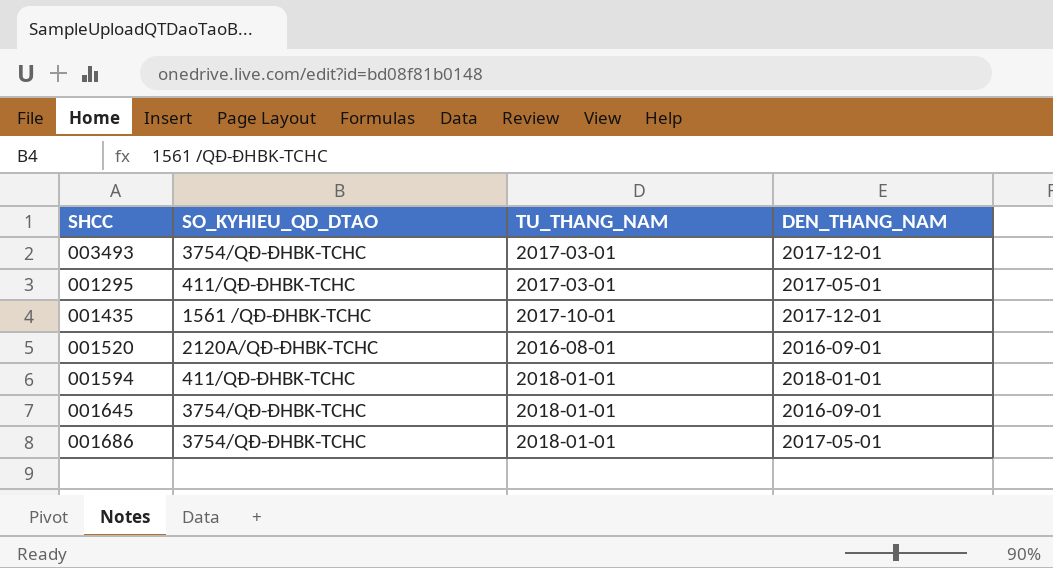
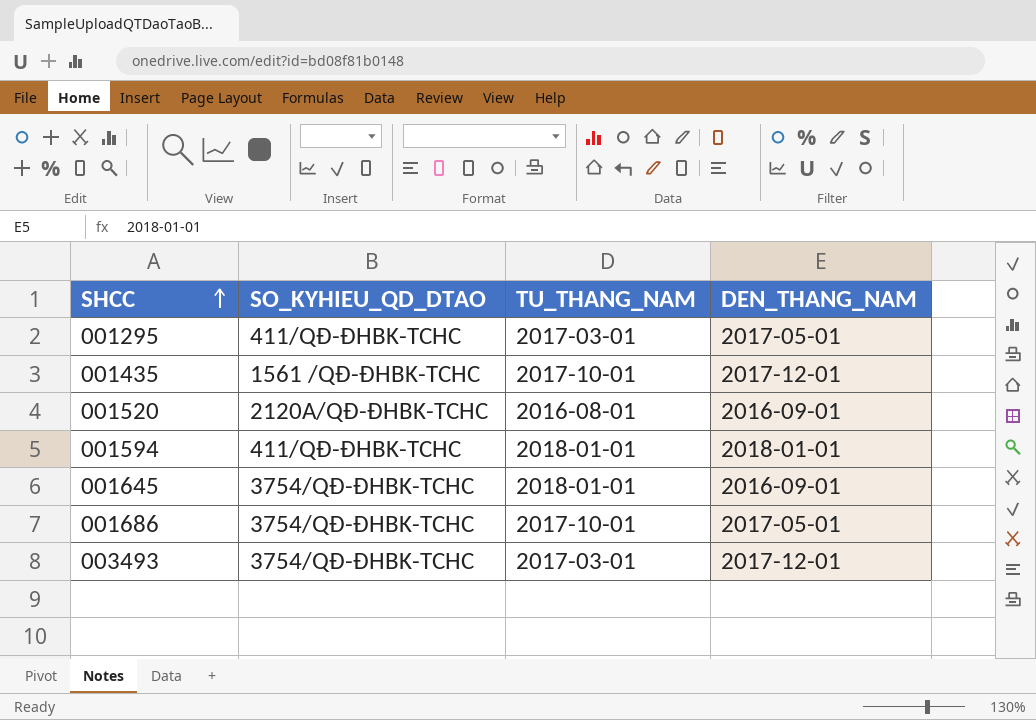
row order: none -> SHCC ascending
001686 | TU_THANG_NAM: 2018-01-01 -> 2017-10-01

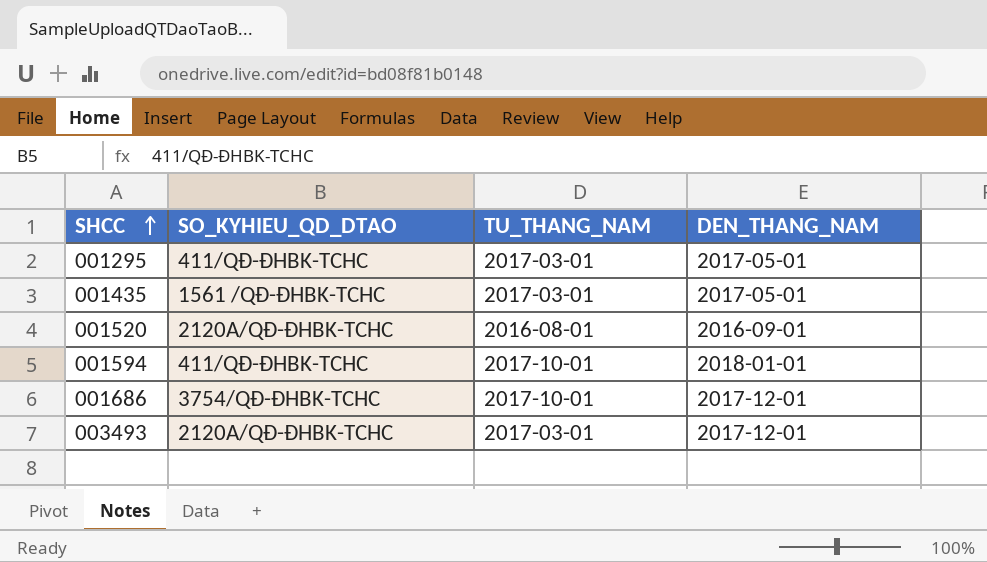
row 001645: 3754/QĐ-ĐHBK-TCHC | 2018-01-01 | 2016-09-01 -> none
001435 | TU_THANG_NAM: 2017-10-01 -> 2017-03-01
001435 | DEN_THANG_NAM: 2017-12-01 -> 2017-05-01
001594 | TU_THANG_NAM: 2018-01-01 -> 2017-10-01
001686 | DEN_THANG_NAM: 2017-05-01 -> 2017-12-01
003493 | SO_KYHIEU_QD_DTAO: 3754/QĐ-ĐHBK-TCHC -> 2120A/QĐ-ĐHBK-TCHC

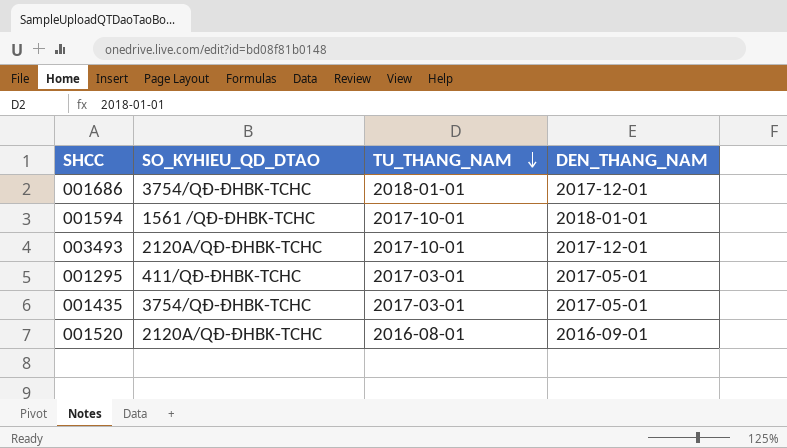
row order: SHCC ascending -> TU_THANG_NAM descending
001686 | TU_THANG_NAM: 2017-10-01 -> 2018-01-01
001594 | SO_KYHIEU_QD_DTAO: 411/QĐ-ĐHBK-TCHC -> 1561 /QĐ-ĐHBK-TCHC
003493 | TU_THANG_NAM: 2017-03-01 -> 2017-10-01
001435 | SO_KYHIEU_QD_DTAO: 1561 /QĐ-ĐHBK-TCHC -> 3754/QĐ-ĐHBK-TCHC

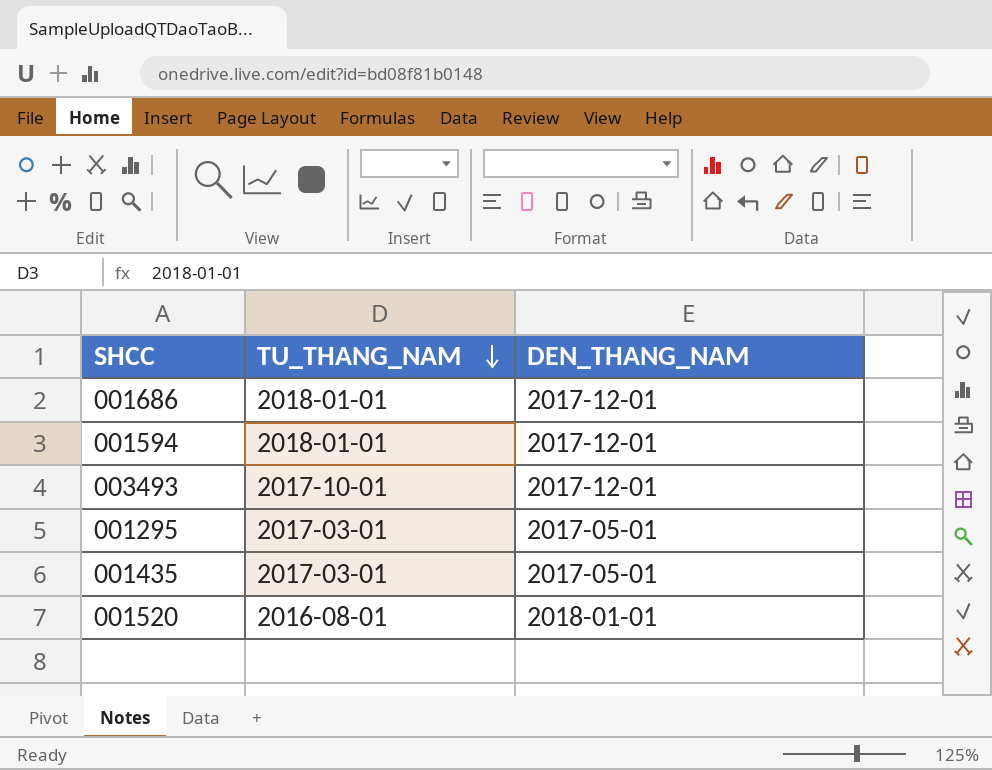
column SO_KYHIEU_QD_DTAO | position: 2 -> none
001594 | TU_THANG_NAM: 2017-10-01 -> 2018-01-01
001594 | DEN_THANG_NAM: 2018-01-01 -> 2017-12-01
001520 | DEN_THANG_NAM: 2016-09-01 -> 2018-01-01

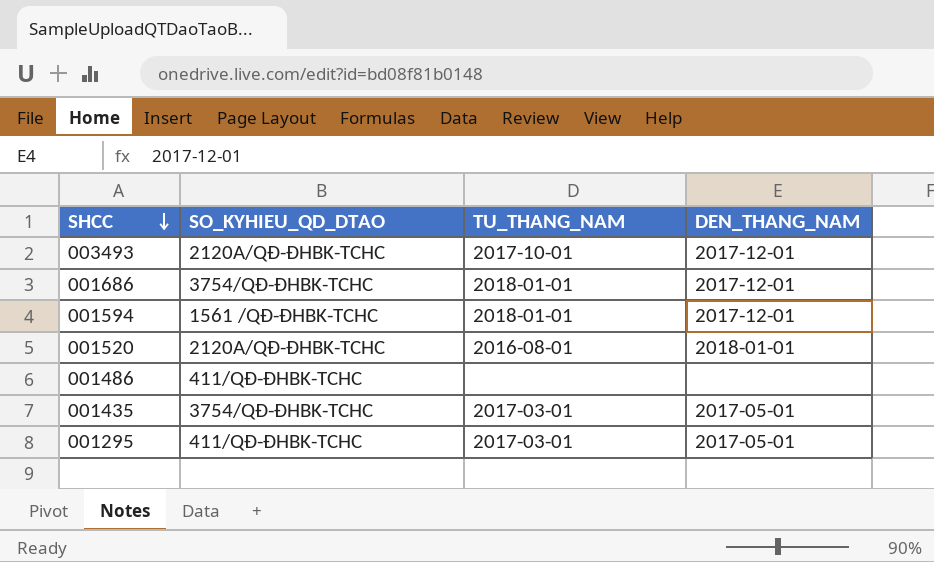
row order: TU_THANG_NAM descending -> SHCC descending
column SO_KYHIEU_QD_DTAO | position: none -> 2
row 001486: none -> 411/QĐ-ĐHBK-TCHC | none | none

